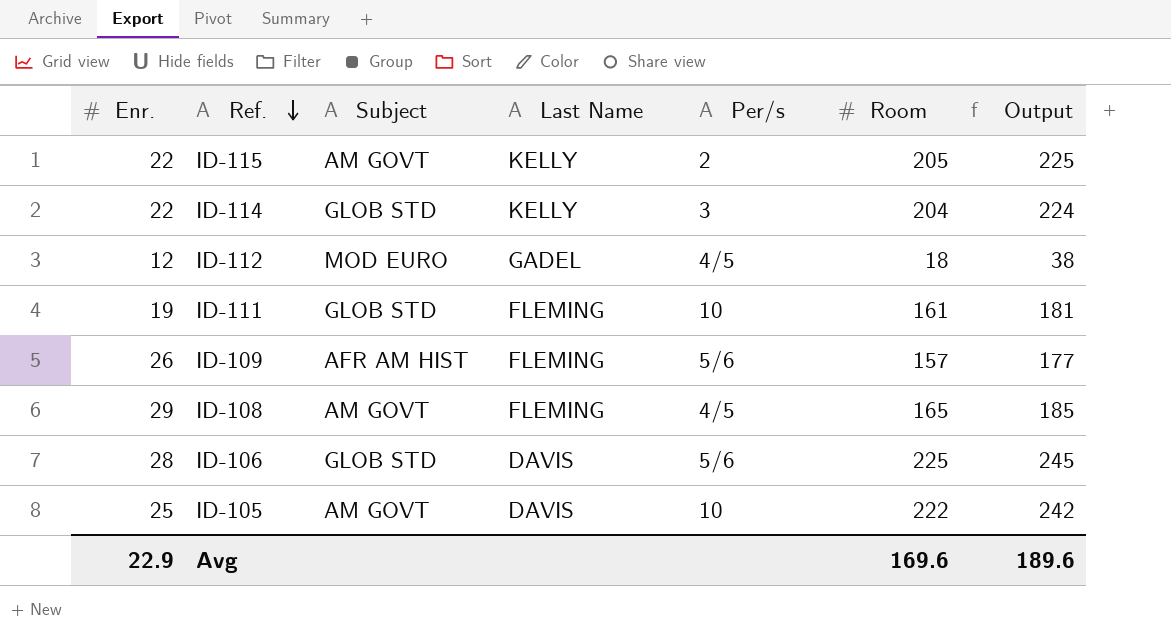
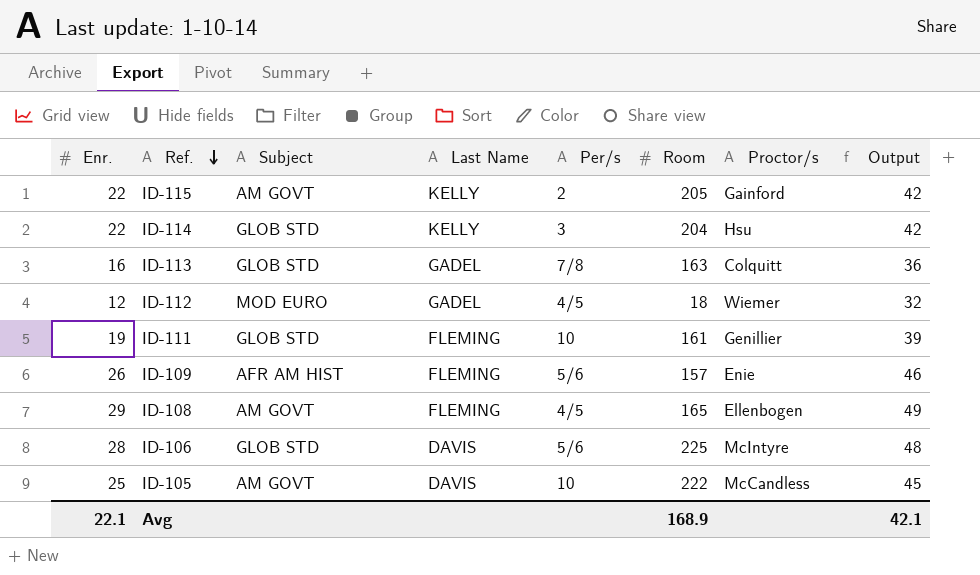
column Proctor/s | position: none -> 7
column Output | formula: [Room] + 20 -> [Enr.] + 20
row ID-113: none -> 16 | GLOB STD | GADEL | 7/8 | 163 | Colquitt | 36
Avg | Enr.: 22.9 -> 22.1
Avg | Room: 169.6 -> 168.9
Avg | Output: 189.6 -> 42.1

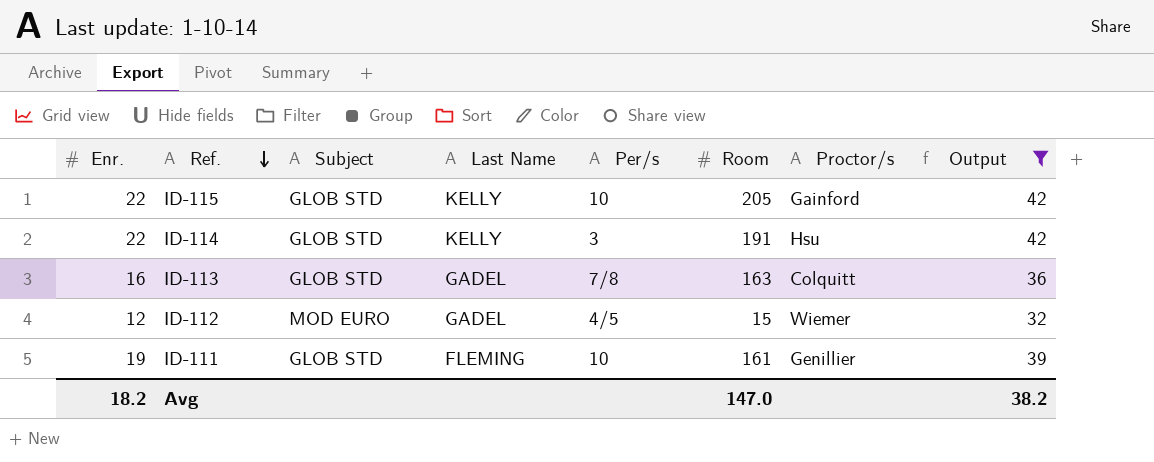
filter: none -> Output <= 42
ID-115 | Subject: AM GOVT -> GLOB STD
ID-115 | Per/s: 2 -> 10
ID-114 | Room: 204 -> 191
ID-112 | Room: 18 -> 15
Avg | Enr.: 22.1 -> 18.2
Avg | Room: 168.9 -> 147.0
Avg | Output: 42.1 -> 38.2

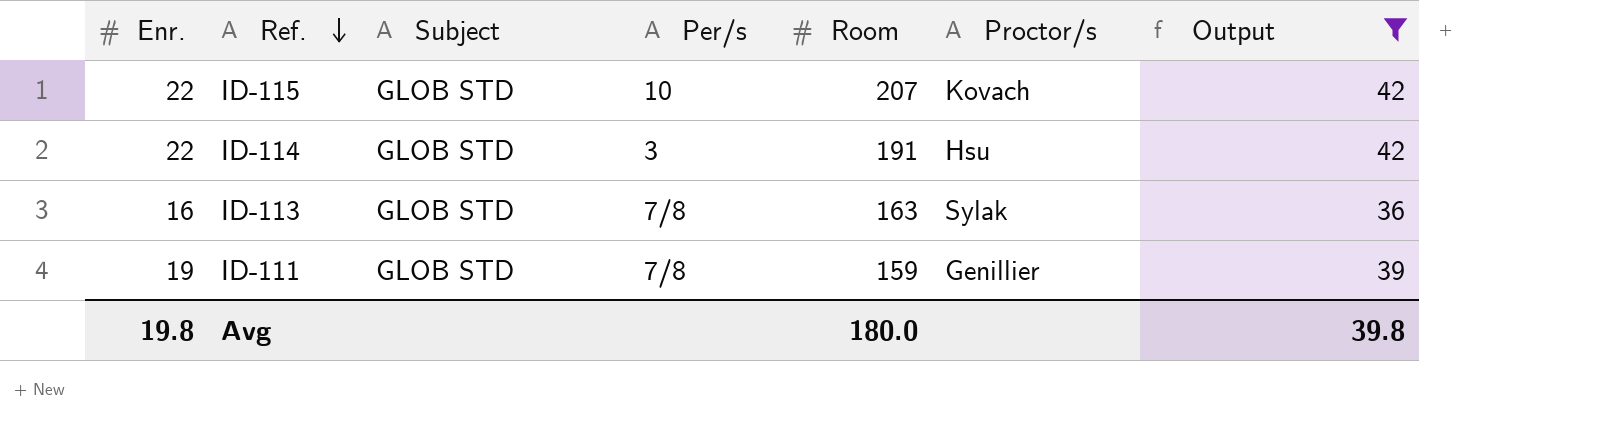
column Last Name | position: 4 -> none
row ID-112: 12 | MOD EURO | GADEL | 4/5 | 15 | Wiemer | 32 -> none
ID-115 | Room: 205 -> 207
ID-115 | Proctor/s: Gainford -> Kovach
ID-113 | Proctor/s: Colquitt -> Sylak
ID-111 | Per/s: 10 -> 7/8
ID-111 | Room: 161 -> 159
Avg | Enr.: 18.2 -> 19.8
Avg | Room: 147.0 -> 180.0
Avg | Output: 38.2 -> 39.8

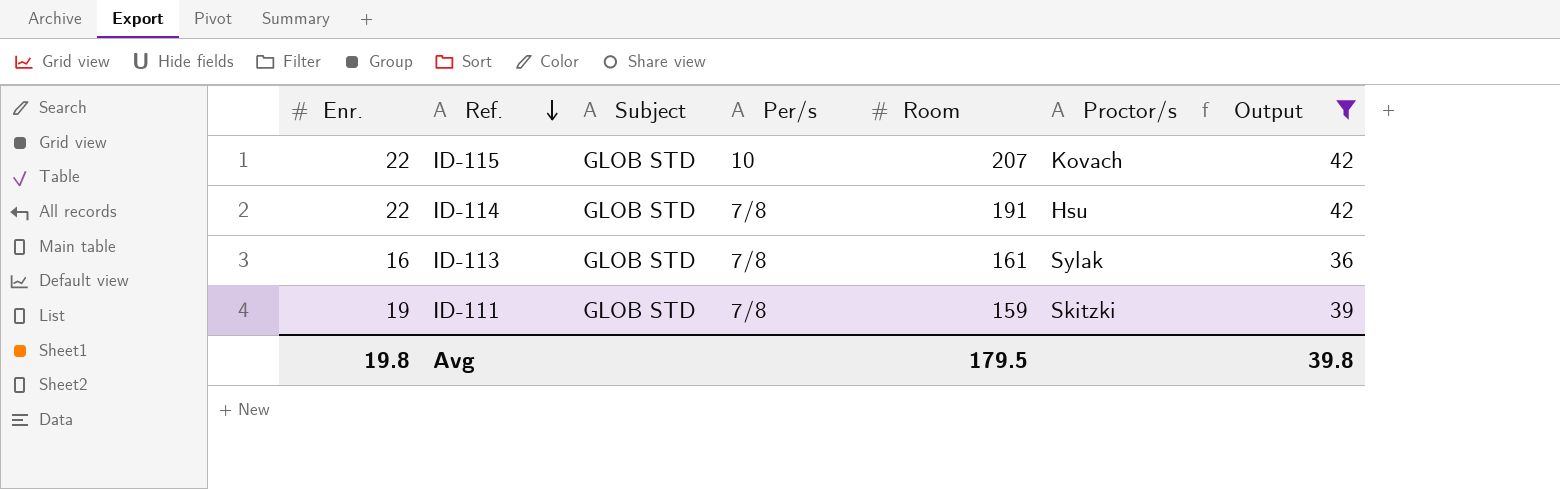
ID-114 | Per/s: 3 -> 7/8
ID-113 | Room: 163 -> 161
ID-111 | Proctor/s: Genillier -> Skitzki
Avg | Room: 180.0 -> 179.5

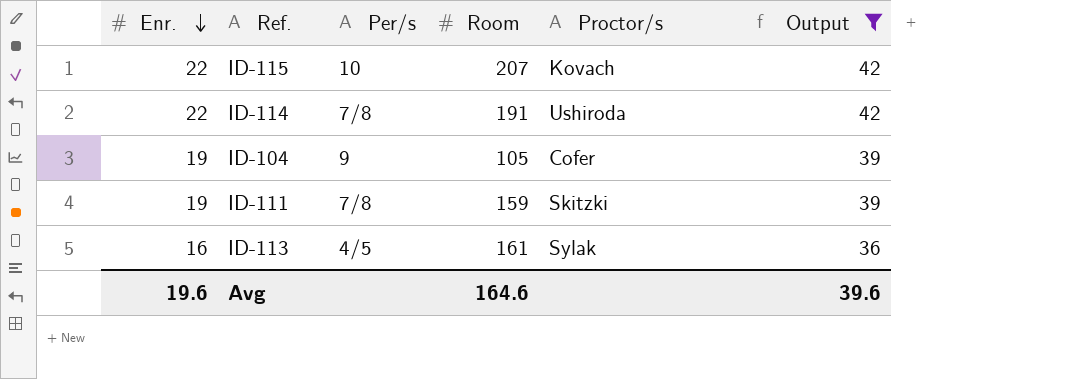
row order: Ref. descending -> Enr. descending
column Subject | position: 3 -> none
ID-114 | Proctor/s: Hsu -> Ushiroda
row ID-104: none -> 19 | 9 | 105 | Cofer | 39
ID-113 | Per/s: 7/8 -> 4/5
Avg | Enr.: 19.8 -> 19.6
Avg | Room: 179.5 -> 164.6
Avg | Output: 39.8 -> 39.6

